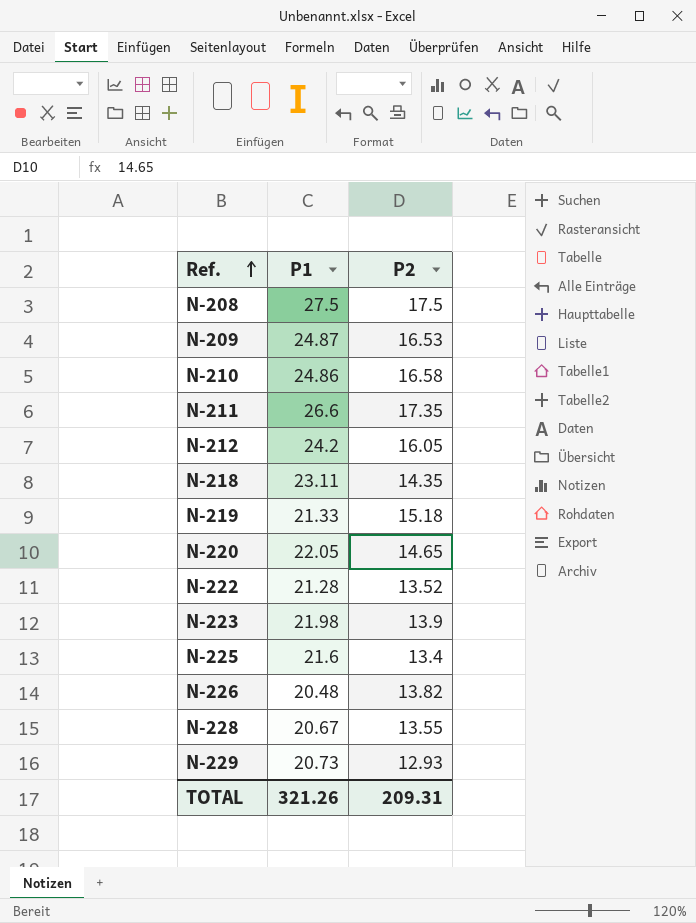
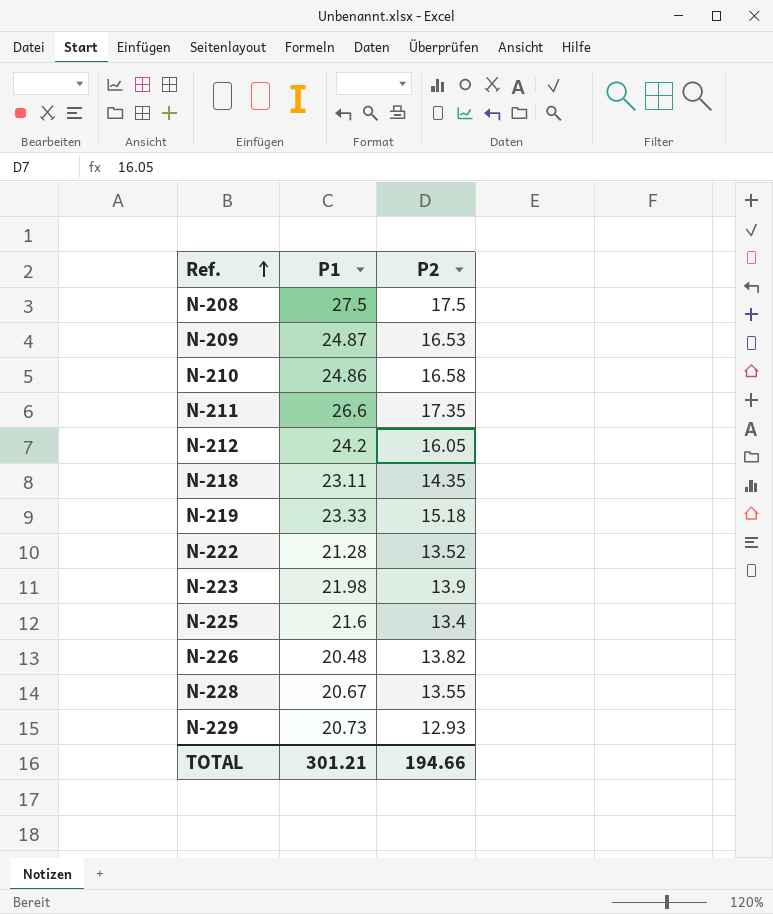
row N-220: 22.05 | 14.65 -> none
N-219 | P1: 21.33 -> 23.33
TOTAL | P1: 321.26 -> 301.21
TOTAL | P2: 209.31 -> 194.66

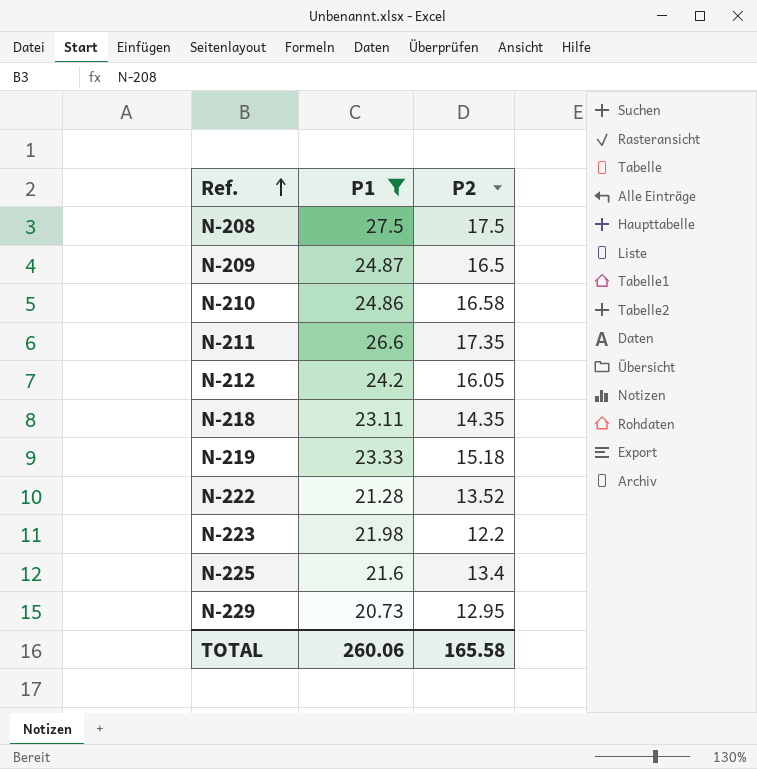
filter: none -> P1 >= 20.73
N-209 | P2: 16.53 -> 16.5
N-223 | P2: 13.9 -> 12.2
N-229 | P2: 12.93 -> 12.95
TOTAL | P1: 301.21 -> 260.06
TOTAL | P2: 194.66 -> 165.58

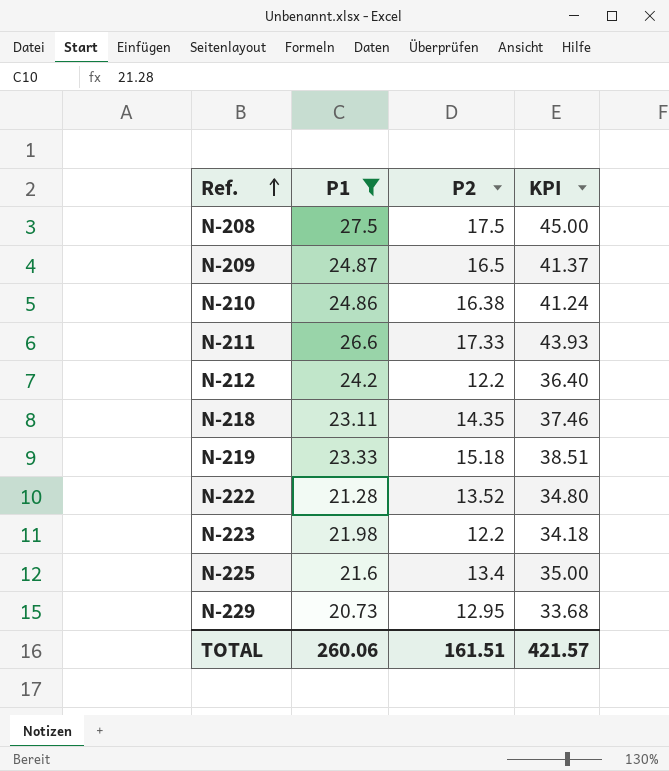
column KPI | formula: none -> [P1] + [P2]
N-210 | P2: 16.58 -> 16.38
N-211 | P2: 17.35 -> 17.33
N-212 | P2: 16.05 -> 12.2
TOTAL | P2: 165.58 -> 161.51

